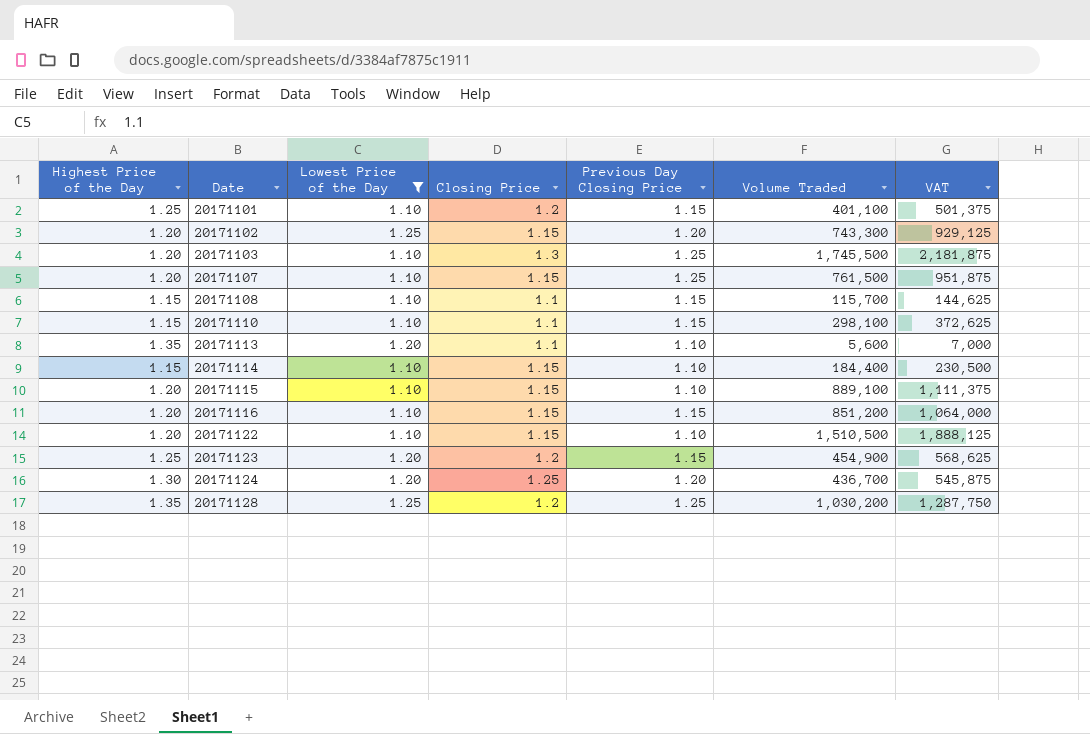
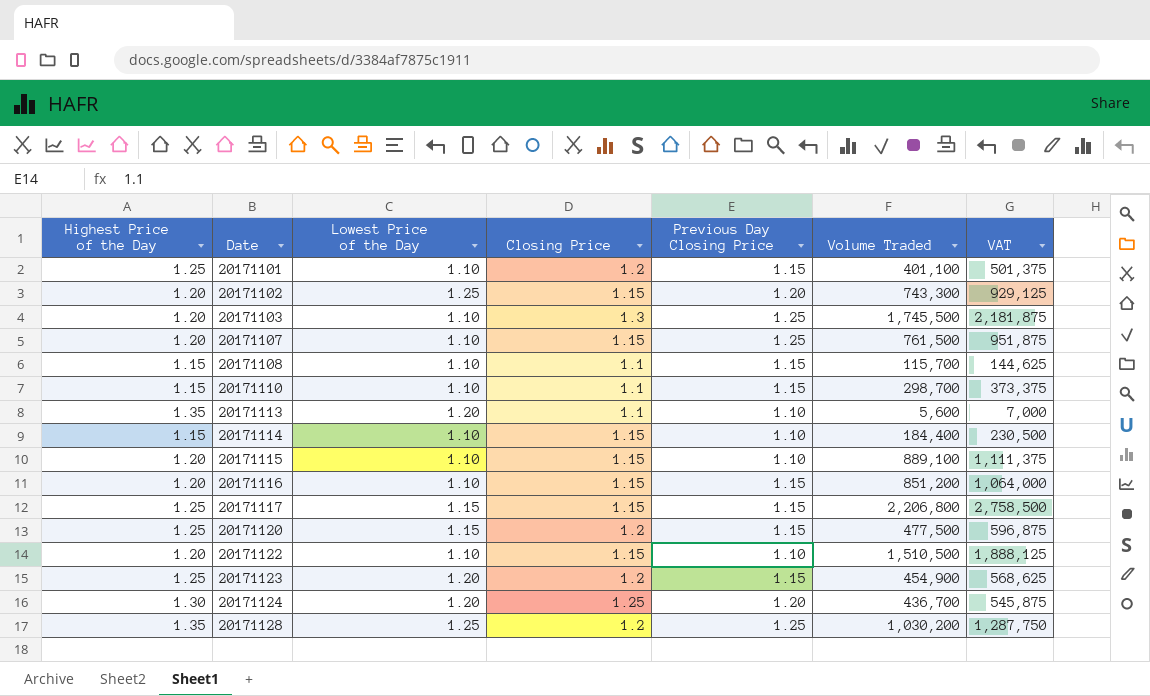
filter: Lowest Price of the Day != 1.15 -> none
20171110 | Volume Traded: 298,100 -> 298,700
20171110 | VAT: 372,625 -> 373,375

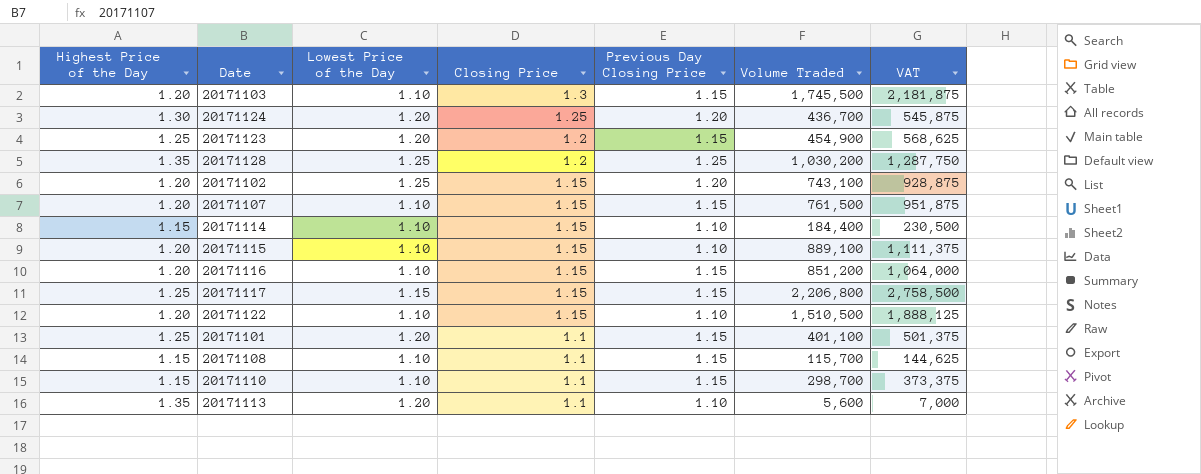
row order: Date ascending -> Closing Price descending
row 20171120: 1.25 | 1.15 | 1.2 | 1.15 | 477,500 | 596,875 -> none
20171103 | Previous Day Closing Price: 1.25 -> 1.15
20171102 | Volume Traded: 743,300 -> 743,100
20171102 | VAT: 929,125 -> 928,875
20171107 | Previous Day Closing Price: 1.25 -> 1.15
20171101 | Lowest Price of the Day: 1.10 -> 1.20
20171101 | Closing Price: 1.2 -> 1.1

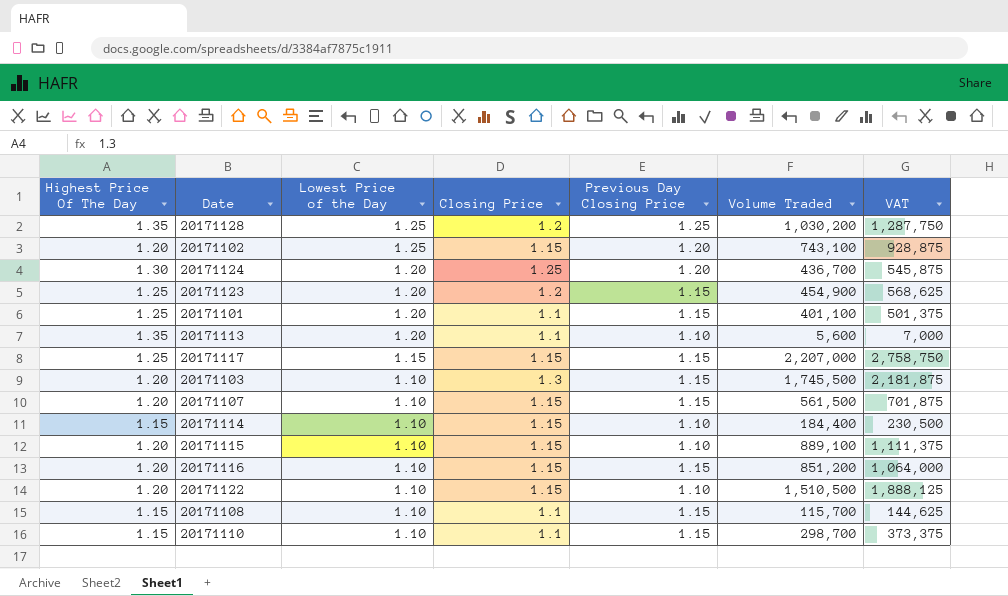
row order: Closing Price descending -> Lowest Price of the Day descending
column name: Highest Price of the Day -> Highest Price Of The Day
20171117 | Volume Traded: 2,206,800 -> 2,207,000
20171117 | VAT: 2,758,500 -> 2,758,750
20171107 | Volume Traded: 761,500 -> 561,500
20171107 | VAT: 951,875 -> 701,875

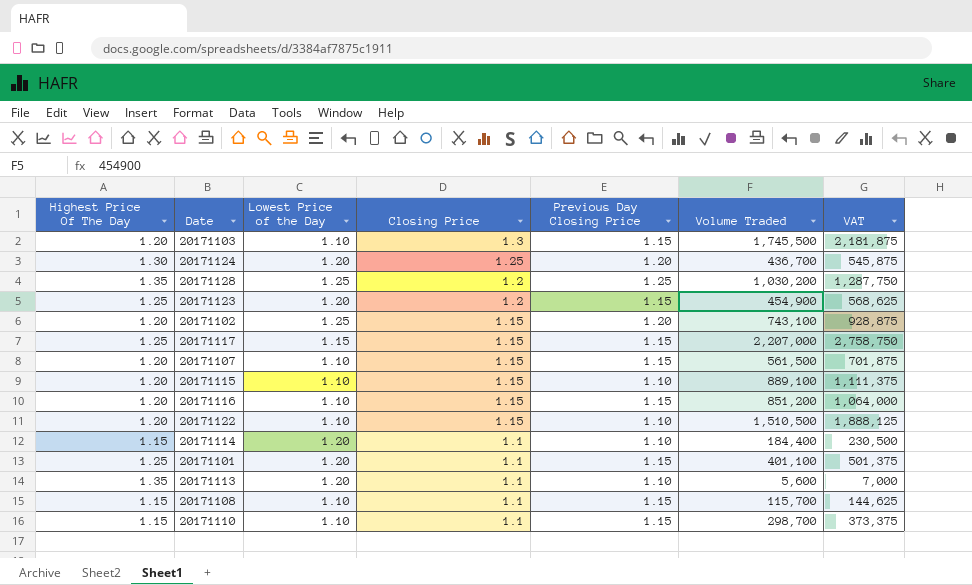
row order: Lowest Price of the Day descending -> Closing Price descending
20171114 | Lowest Price of the Day: 1.10 -> 1.20
20171114 | Closing Price: 1.15 -> 1.1

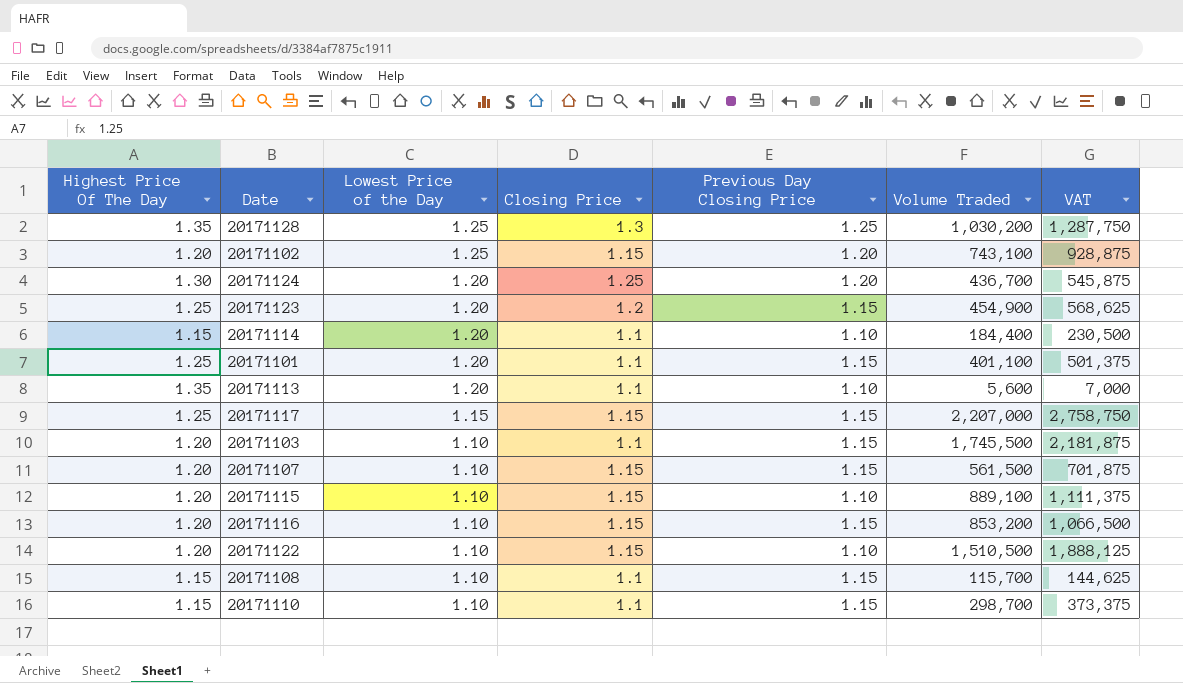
row order: Closing Price descending -> Lowest Price of the Day descending
20171128 | Closing Price: 1.2 -> 1.3
20171103 | Closing Price: 1.3 -> 1.1
20171116 | Volume Traded: 851,200 -> 853,200
20171116 | VAT: 1,064,000 -> 1,066,500

